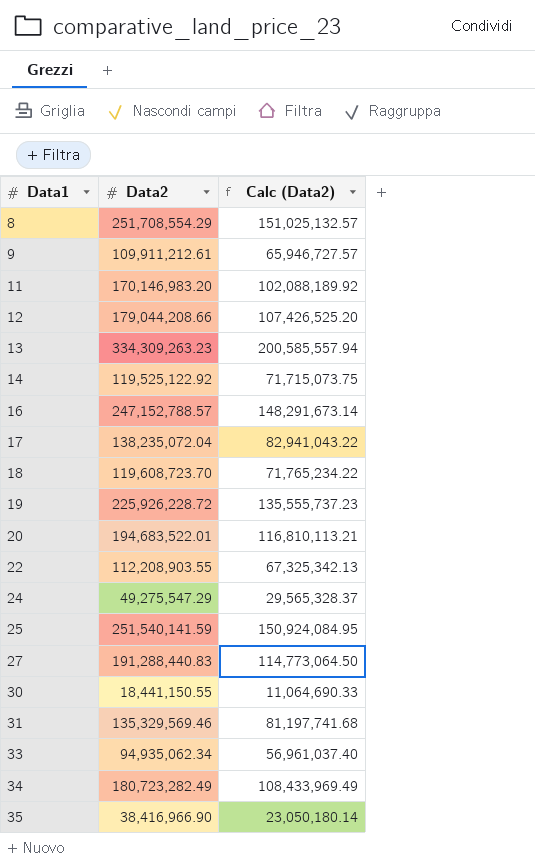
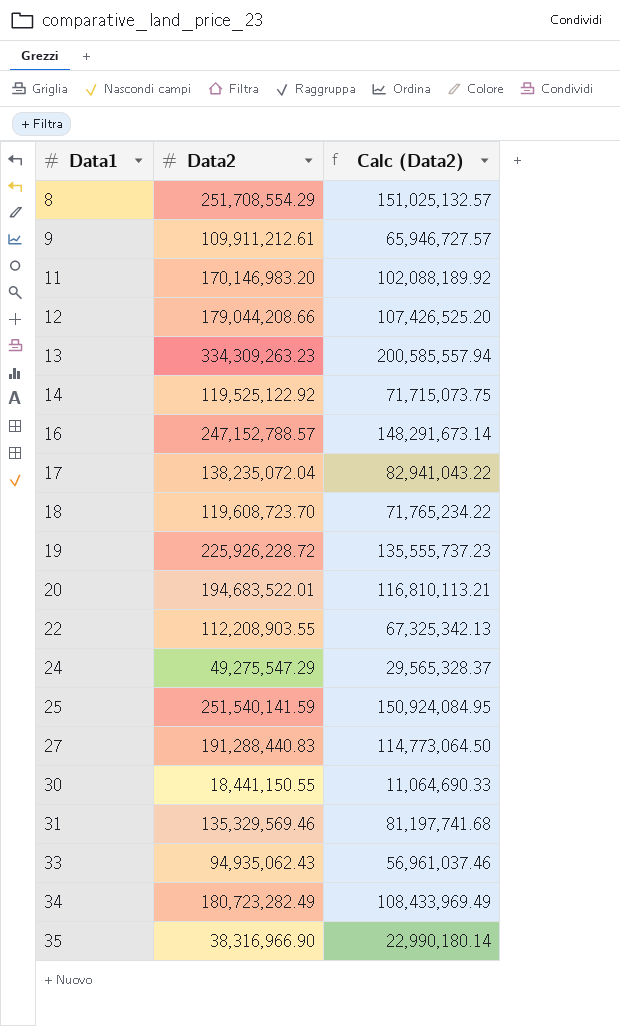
33 | Data2: 94,935,062.34 -> 94,935,062.43
33 | Calc (Data2): 56,961,037.40 -> 56,961,037.46
35 | Data2: 38,416,966.90 -> 38,316,966.90
35 | Calc (Data2): 23,050,180.14 -> 22,990,180.14

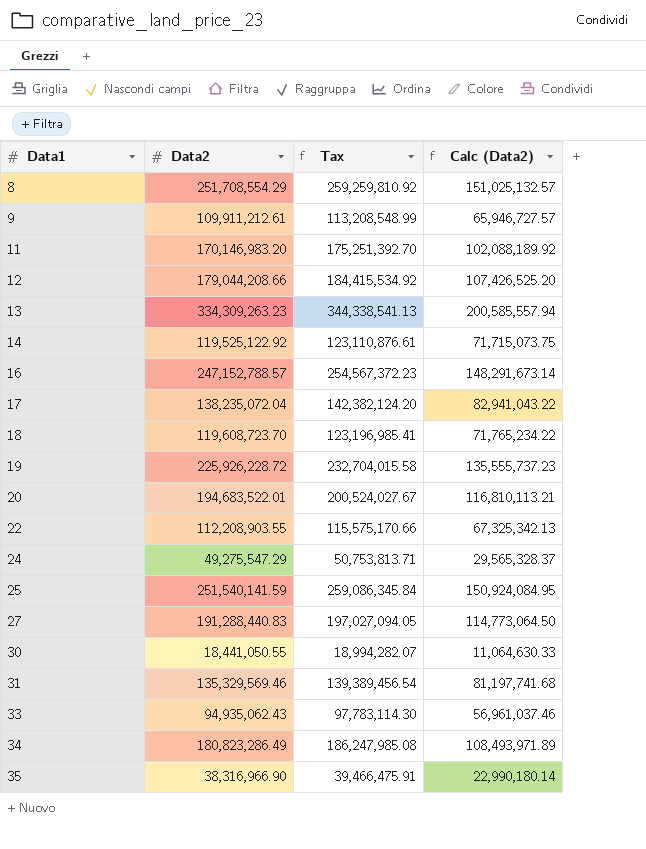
column Tax | formula: none -> [Data2] * 1.03
30 | Data2: 18,441,150.55 -> 18,441,050.55
30 | Calc (Data2): 11,064,690.33 -> 11,064,630.33
34 | Data2: 180,723,282.49 -> 180,823,286.49
34 | Calc (Data2): 108,433,969.49 -> 108,493,971.89

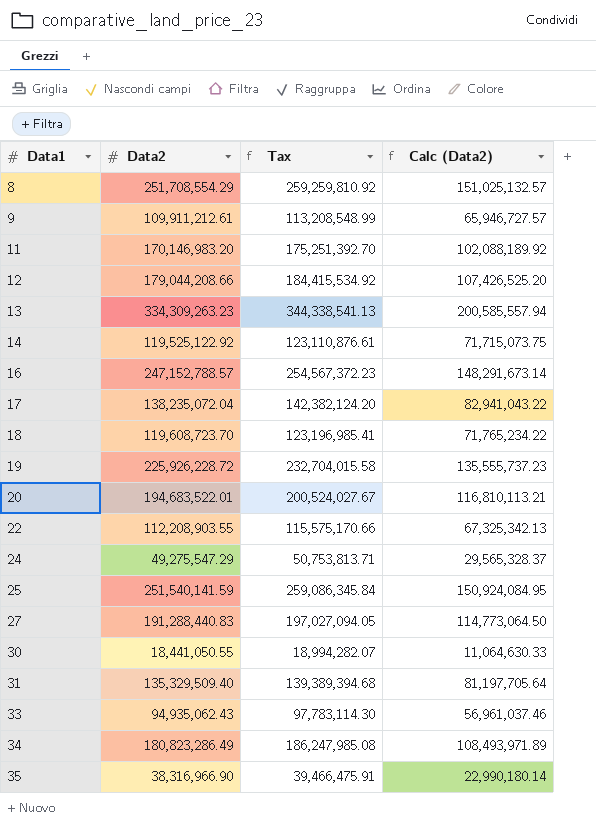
31 | Data2: 135,329,569.46 -> 135,329,509.40
31 | Tax: 139,389,456.54 -> 139,389,394.68
31 | Calc (Data2): 81,197,741.68 -> 81,197,705.64

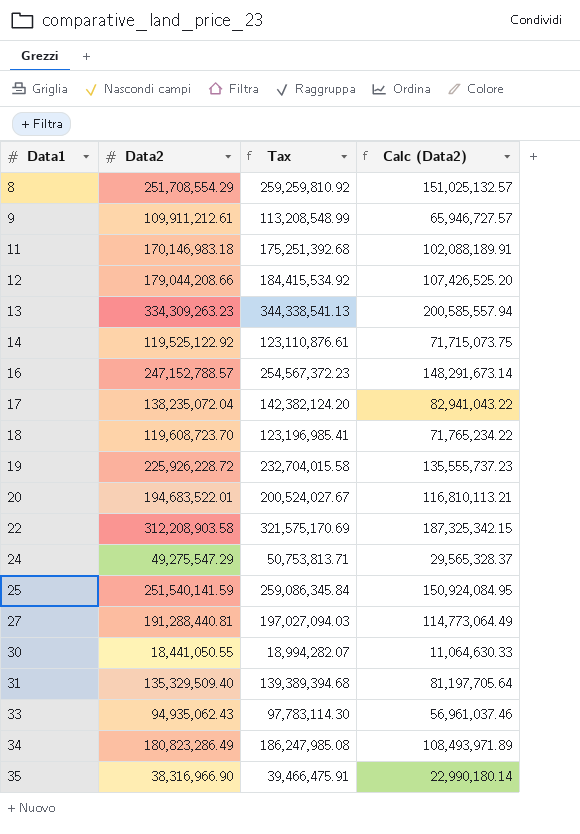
11 | Data2: 170,146,983.20 -> 170,146,983.18
11 | Tax: 175,251,392.70 -> 175,251,392.68
11 | Calc (Data2): 102,088,189.92 -> 102,088,189.91
22 | Data2: 112,208,903.55 -> 312,208,903.58
22 | Tax: 115,575,170.66 -> 321,575,170.69
22 | Calc (Data2): 67,325,342.13 -> 187,325,342.15
27 | Data2: 191,288,440.83 -> 191,288,440.81
27 | Tax: 197,027,094.05 -> 197,027,094.03
27 | Calc (Data2): 114,773,064.50 -> 114,773,064.49

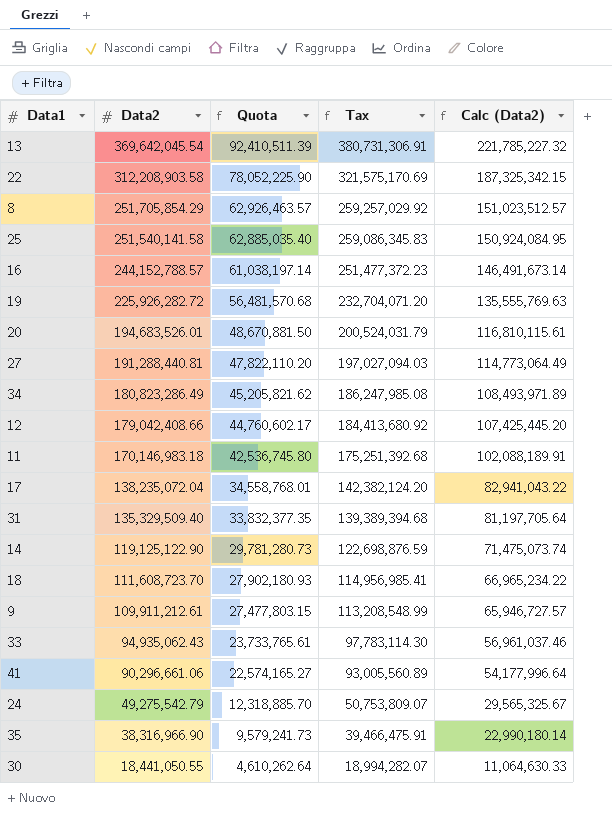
row order: Data1 ascending -> Data2 descending
column Quota | formula: none -> [Data2] * 0.25
13 | Data2: 334,309,263.23 -> 369,642,045.54
13 | Tax: 344,338,541.13 -> 380,731,306.91
13 | Calc (Data2): 200,585,557.94 -> 221,785,227.32
8 | Data2: 251,708,554.29 -> 251,705,854.29
8 | Tax: 259,259,810.92 -> 259,257,029.92
8 | Calc (Data2): 151,025,132.57 -> 151,023,512.57
25 | Data2: 251,540,141.59 -> 251,540,141.58
25 | Tax: 259,086,345.84 -> 259,086,345.83
16 | Data2: 247,152,788.57 -> 244,152,788.57
16 | Tax: 254,567,372.23 -> 251,477,372.23
16 | Calc (Data2): 148,291,673.14 -> 146,491,673.14
19 | Data2: 225,926,228.72 -> 225,926,282.72
19 | Tax: 232,704,015.58 -> 232,704,071.20
19 | Calc (Data2): 135,555,737.23 -> 135,555,769.63
20 | Data2: 194,683,522.01 -> 194,683,526.01
20 | Tax: 200,524,027.67 -> 200,524,031.79
20 | Calc (Data2): 116,810,113.21 -> 116,810,115.61
12 | Data2: 179,044,208.66 -> 179,042,408.66
12 | Tax: 184,415,534.92 -> 184,413,680.92
12 | Calc (Data2): 107,426,525.20 -> 107,425,445.20
14 | Data2: 119,525,122.92 -> 119,125,122.90
14 | Tax: 123,110,876.61 -> 122,698,876.59
14 | Calc (Data2): 71,715,073.75 -> 71,475,073.74
18 | Data2: 119,608,723.70 -> 111,608,723.70
18 | Tax: 123,196,985.41 -> 114,956,985.41
18 | Calc (Data2): 71,765,234.22 -> 66,965,234.22
row 41: none -> 90,296,661.06 | 22,574,165.27 | 93,005,560.89 | 54,177,996.64
24 | Data2: 49,275,547.29 -> 49,275,542.79
24 | Tax: 50,753,813.71 -> 50,753,809.07
24 | Calc (Data2): 29,565,328.37 -> 29,565,325.67

